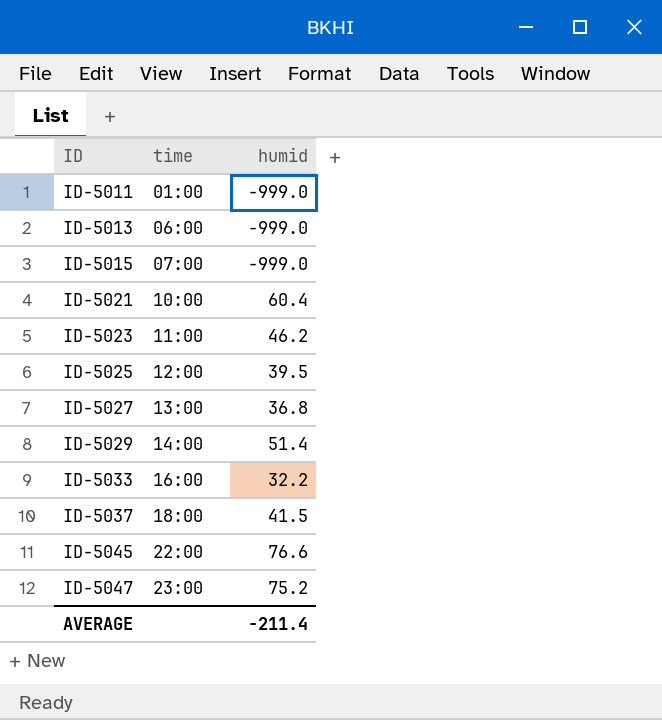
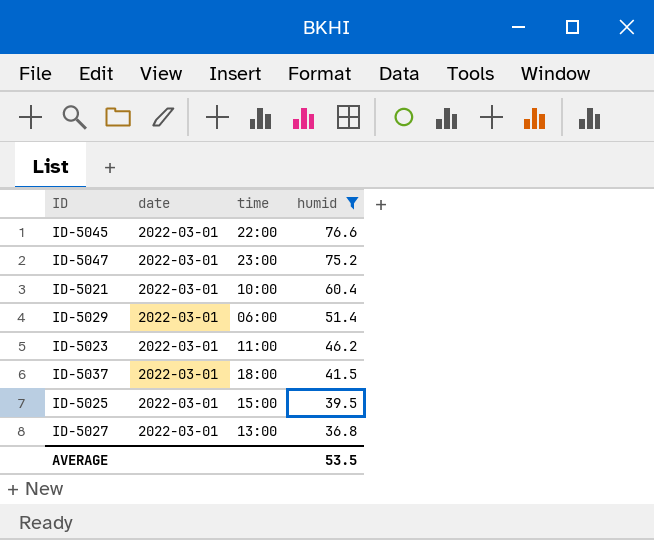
filter: none -> humid >= 36.8
row order: ID ascending -> humid descending
column date | position: none -> 2
ID-5029 | time: 14:00 -> 06:00
ID-5025 | time: 12:00 -> 15:00
AVERAGE | humid: -211.4 -> 53.5

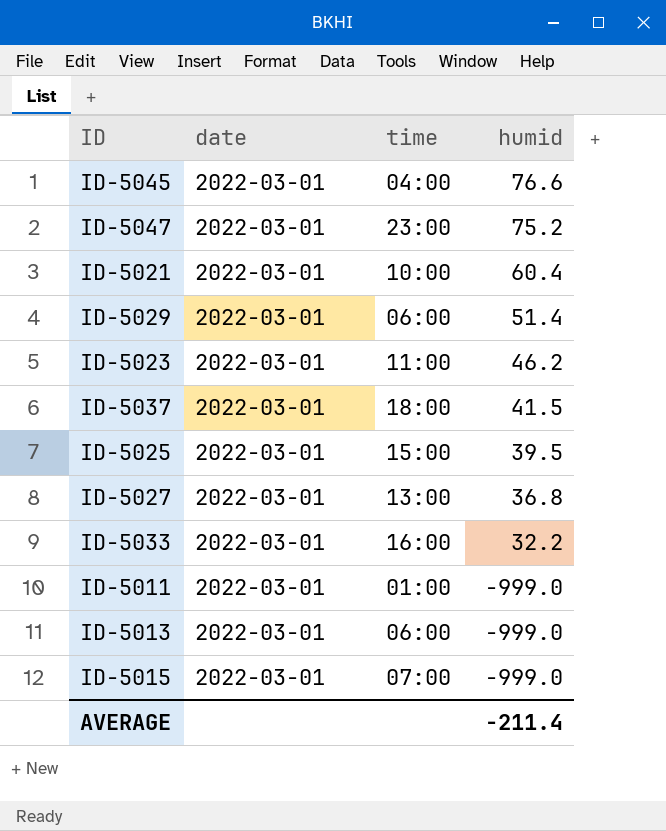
filter: humid >= 36.8 -> none
ID-5045 | time: 22:00 -> 04:00
AVERAGE | humid: 53.5 -> -211.4

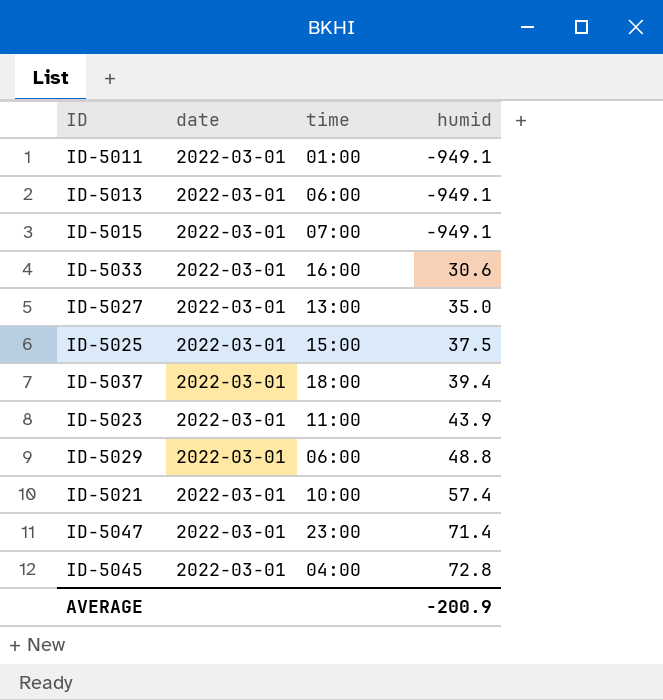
row order: humid descending -> humid ascending
ID-5011 | humid: -999.0 -> -949.1
ID-5013 | humid: -999.0 -> -949.1
ID-5015 | humid: -999.0 -> -949.1
ID-5033 | humid: 32.2 -> 30.6
ID-5027 | humid: 36.8 -> 35.0
ID-5025 | humid: 39.5 -> 37.5
ID-5037 | humid: 41.5 -> 39.4
ID-5023 | humid: 46.2 -> 43.9
ID-5029 | humid: 51.4 -> 48.8
ID-5021 | humid: 60.4 -> 57.4
ID-5047 | humid: 75.2 -> 71.4
ID-5045 | humid: 76.6 -> 72.8
AVERAGE | humid: -211.4 -> -200.9

